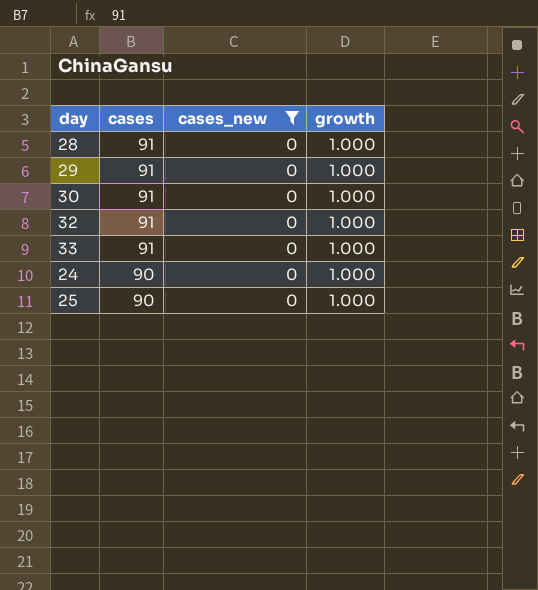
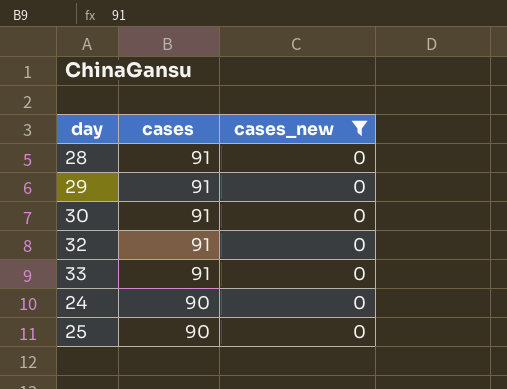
column growth | position: 4 -> none

